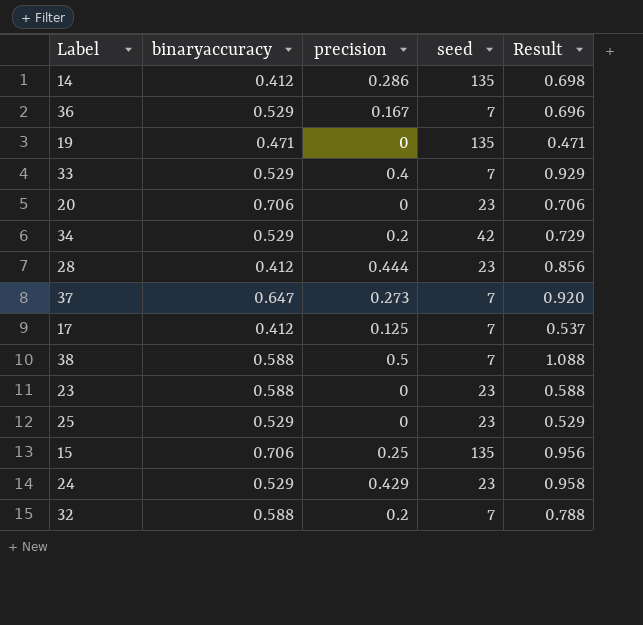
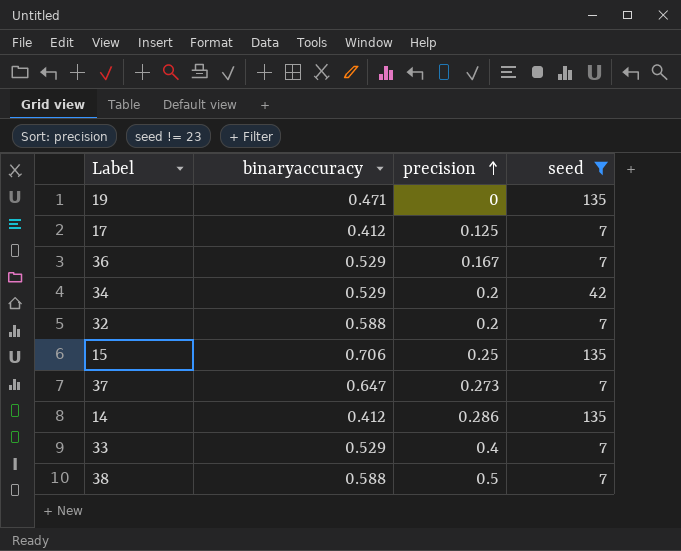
filter: none -> seed != 23
row order: none -> precision ascending
column Result | formula: [binaryaccuracy] + [precision] -> none

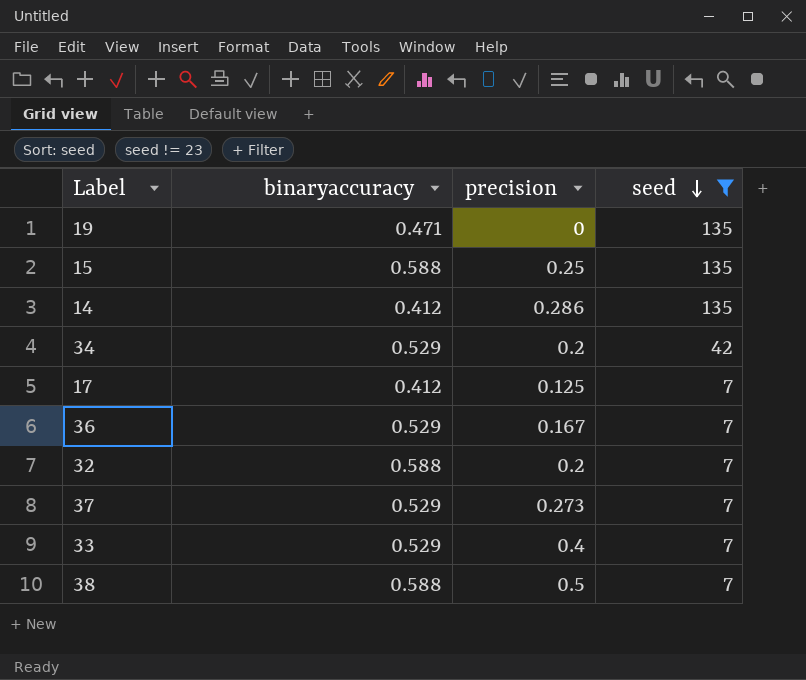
row order: precision ascending -> seed descending
15 | binaryaccuracy: 0.706 -> 0.588
37 | binaryaccuracy: 0.647 -> 0.529

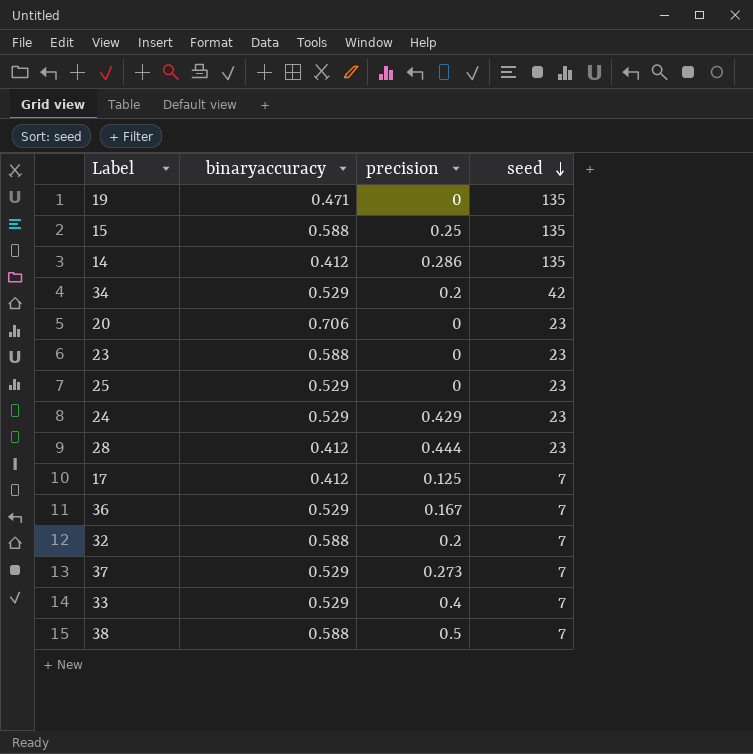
filter: seed != 23 -> none

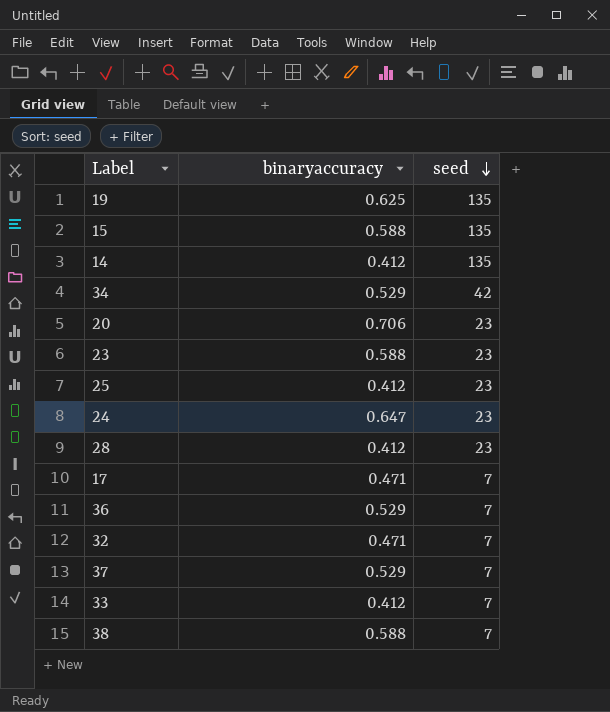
column precision | position: 3 -> none
19 | binaryaccuracy: 0.471 -> 0.625
25 | binaryaccuracy: 0.529 -> 0.412
24 | binaryaccuracy: 0.529 -> 0.647
17 | binaryaccuracy: 0.412 -> 0.471
32 | binaryaccuracy: 0.588 -> 0.471
33 | binaryaccuracy: 0.529 -> 0.412

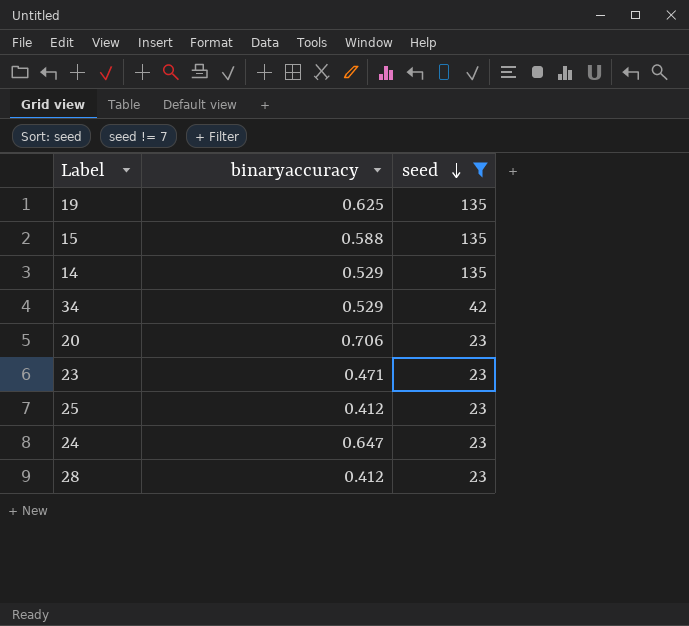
filter: none -> seed != 7
14 | binaryaccuracy: 0.412 -> 0.529
23 | binaryaccuracy: 0.588 -> 0.471

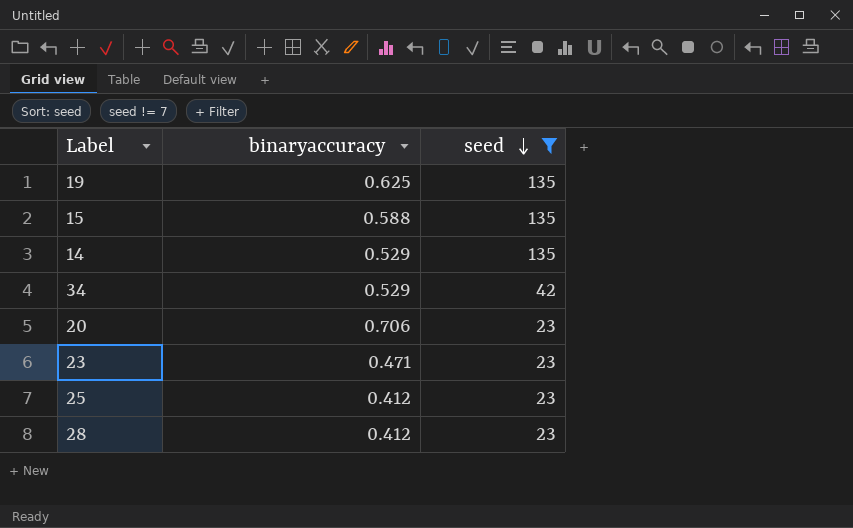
row 24: 0.647 | 23 -> none

